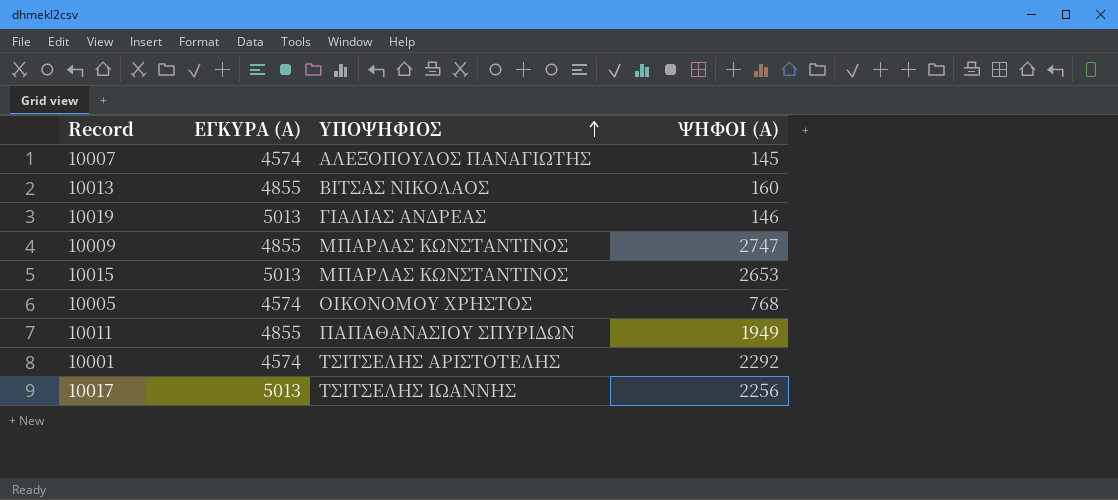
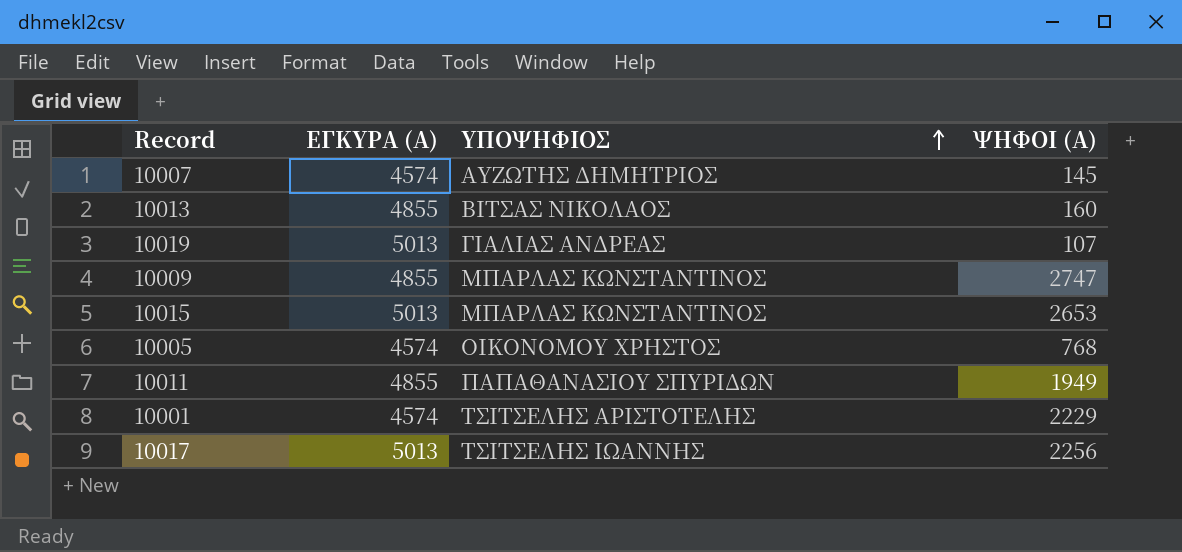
10007 | ΥΠΟΨΗΦΙΟΣ: ΑΛΕΞΟΠΟΥΛΟΣ ΠΑΝΑΓΙΩΤΗΣ -> ΑΥΖΩΤΗΣ ΔΗΜΗΤΡΙΟΣ
10019 | ΨΗΦΟΙ (Α): 146 -> 107
10001 | ΨΗΦΟΙ (Α): 2292 -> 2229

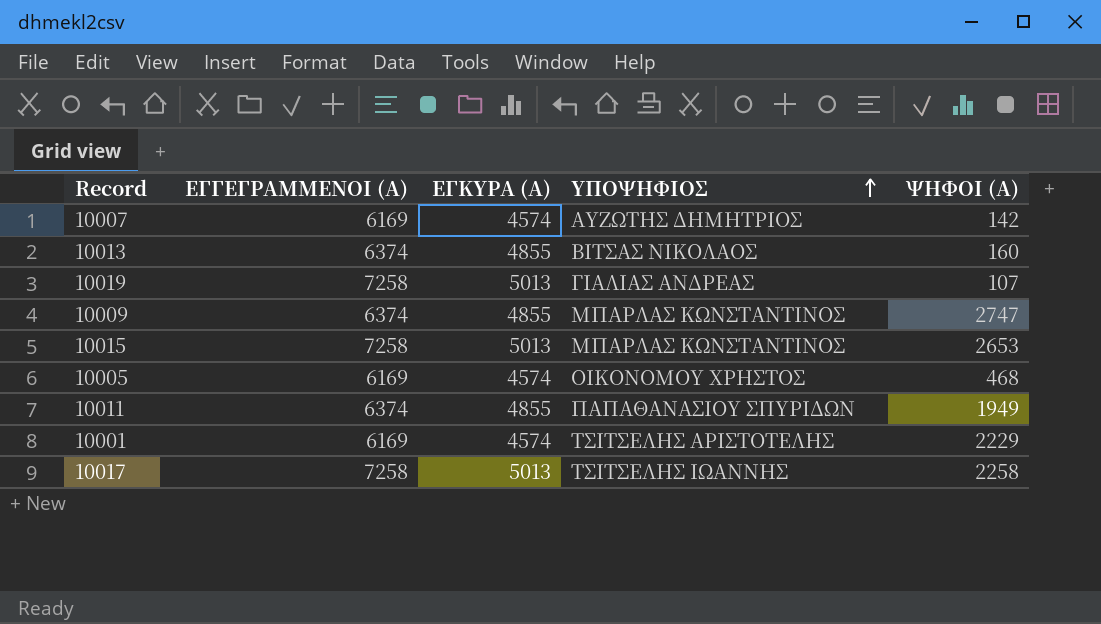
column ΕΓΓΕΓΡΑΜΜΕΝΟΙ (Α) | position: none -> 2
10007 | ΨΗΦΟΙ (Α): 145 -> 142
10005 | ΨΗΦΟΙ (Α): 768 -> 468
10017 | ΨΗΦΟΙ (Α): 2256 -> 2258

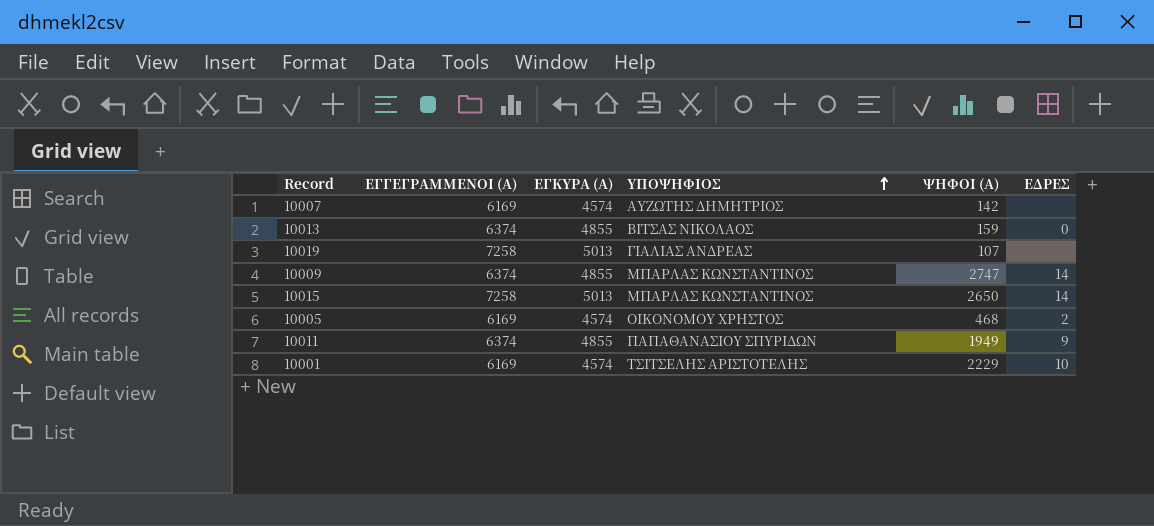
column ΕΔΡΕΣ | position: none -> 6
row 10017: 7258 | 5013 | ΤΣΙΤΣΕΛΗΣ ΙΩΑΝΝΗΣ | 2258 -> none
10013 | ΨΗΦΟΙ (Α): 160 -> 159
10015 | ΨΗΦΟΙ (Α): 2653 -> 2650

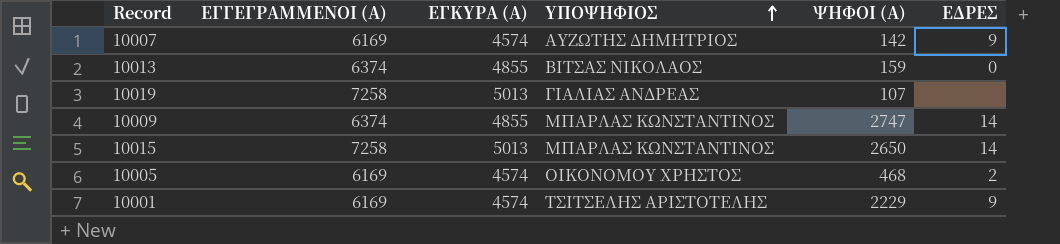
row 10011: 6374 | 4855 | ΠΑΠΑΘΑΝΑΣΙΟΥ ΣΠΥΡΙΔΩΝ | 1949 | 9 -> none
10007 | ΕΔΡΕΣ: none -> 9
10001 | ΕΔΡΕΣ: 10 -> 9

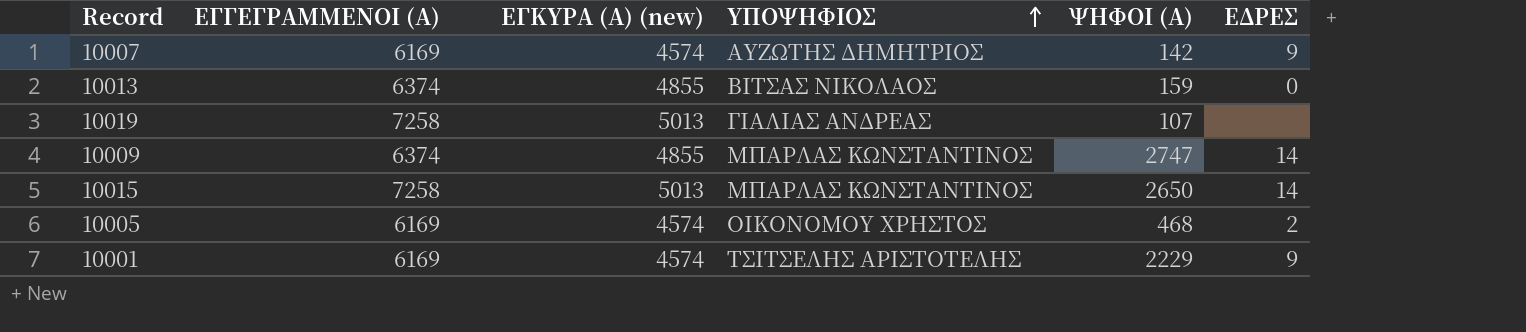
column name: ΕΓΚΥΡΑ (Α) -> ΕΓΚΥΡΑ (Α) (new)

